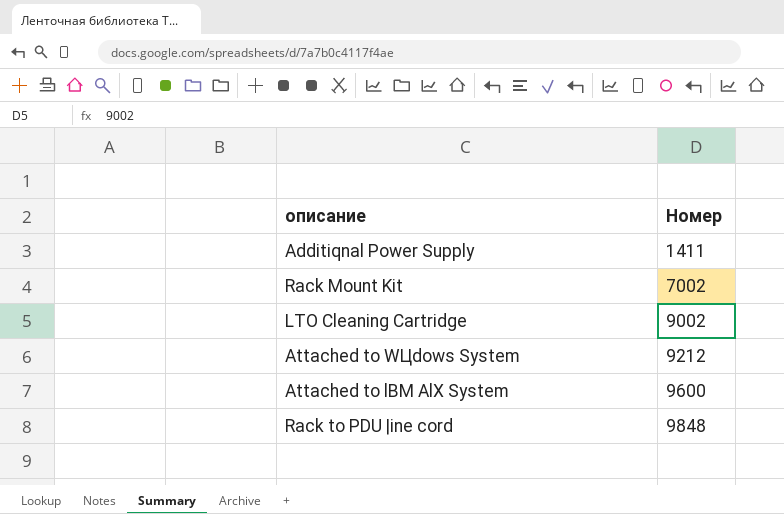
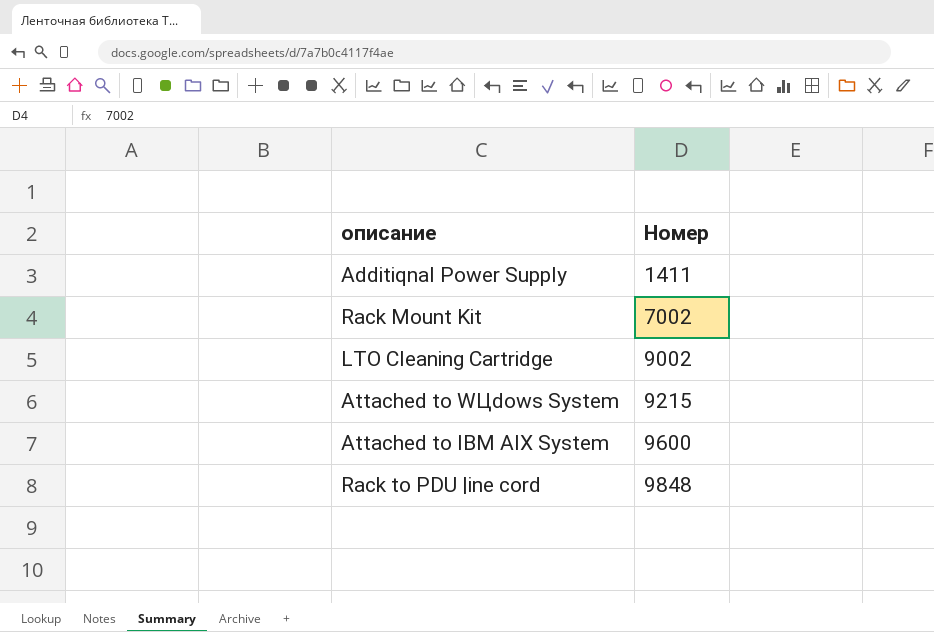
Attached to WЦdows System | Номер: 9212 -> 9215

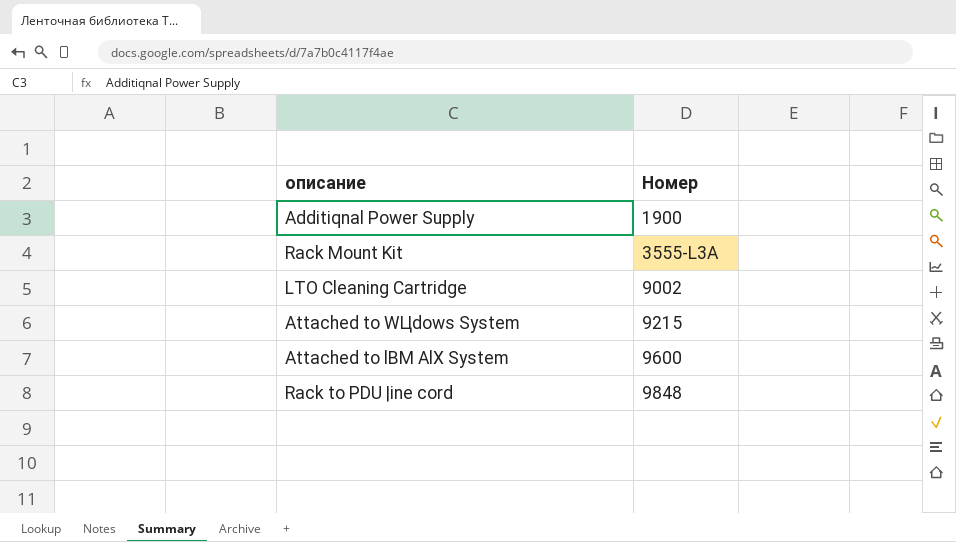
Additiqnal Роwеr Supply | Номер: 1411 -> 1900
Rack Mount Kit | Номер: 7002 -> 3555-L3А

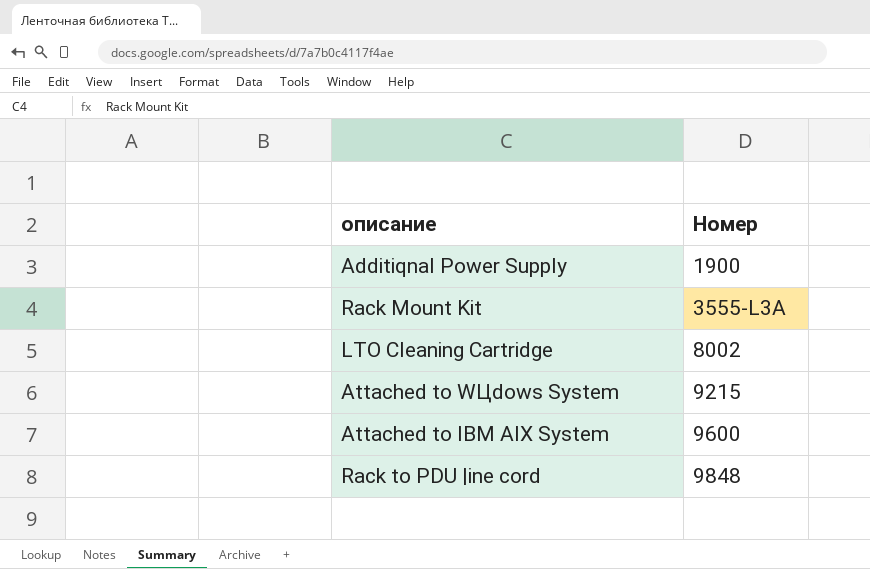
LTO Cleaning Саrtridgе | Номер: 9002 -> 8002

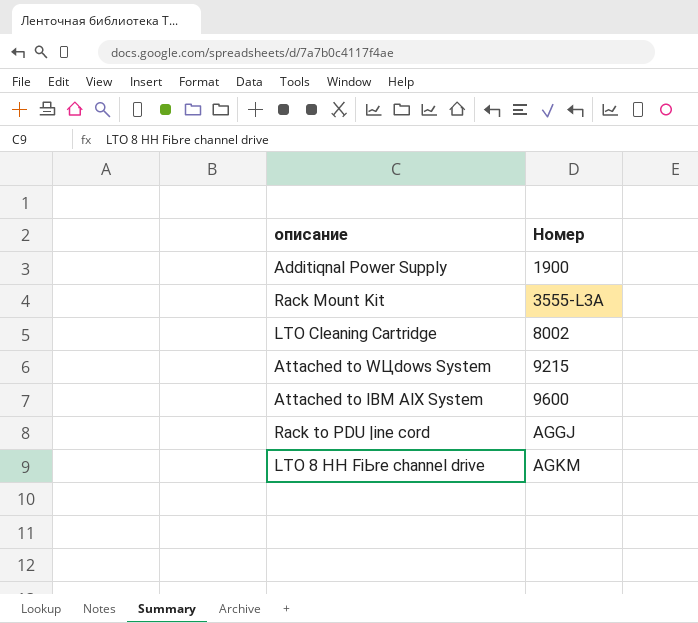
Rack to PDU |ine соrd | Номер: 9848 -> AGGJ
row LTO 8 НН FiЬrе channel drive: none -> AGKM

